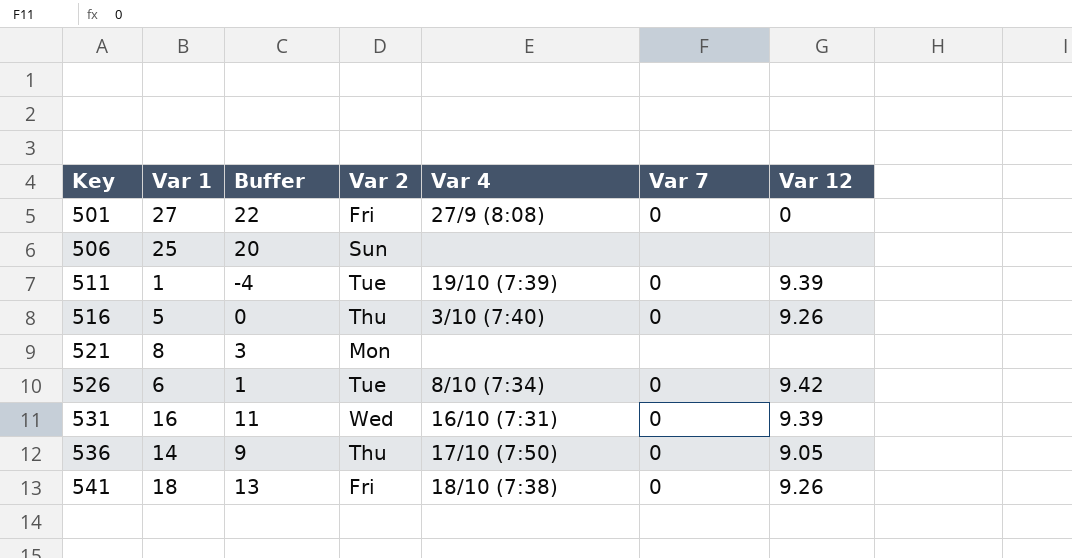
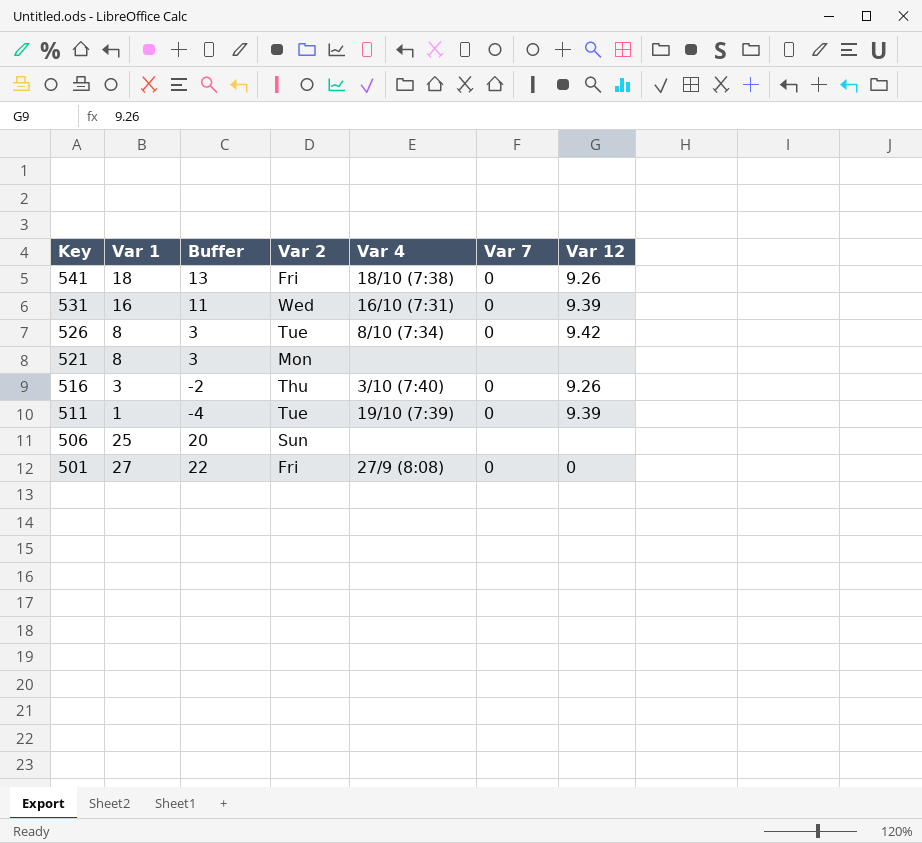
row order: Key ascending -> Key descending
row 536: 14 | 9 | Thu | 17/10 (7:50) | 0 | 9.05 -> none
526 | Var 1: 6 -> 8
526 | Buffer: 1 -> 3
516 | Var 1: 5 -> 3
516 | Buffer: 0 -> -2

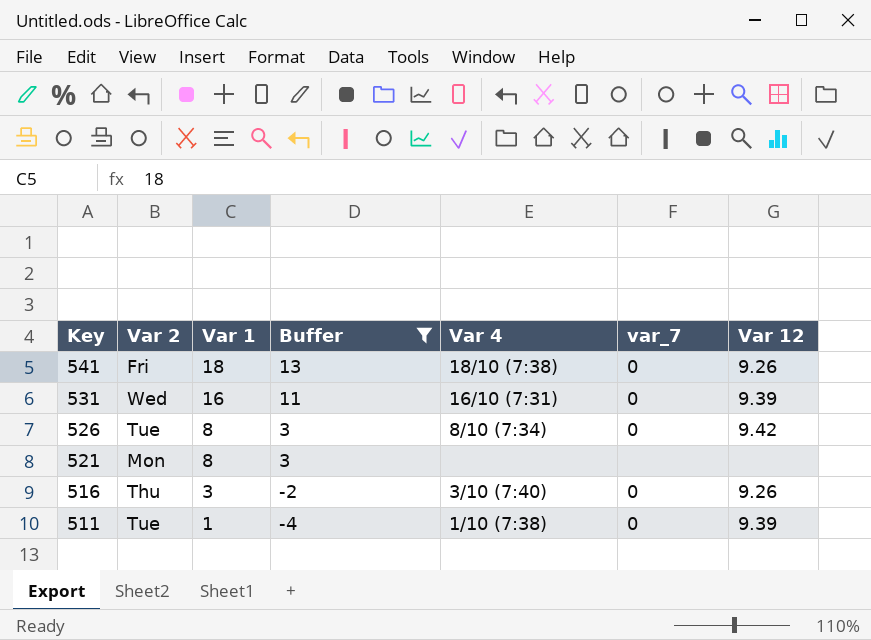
filter: none -> Buffer <= 13
column Var 2 | position: 4 -> 2
column name: Var 7 -> var_7
511 | Var 4: 19/10 (7:39) -> 1/10 (7:38)

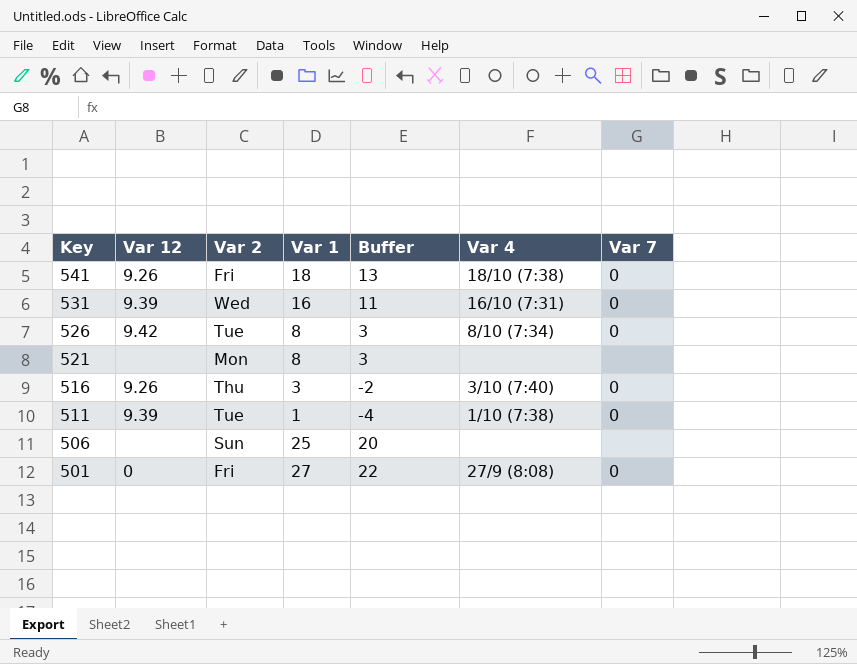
filter: Buffer <= 13 -> none
column Var 12 | position: 7 -> 2
column name: var_7 -> Var 7

